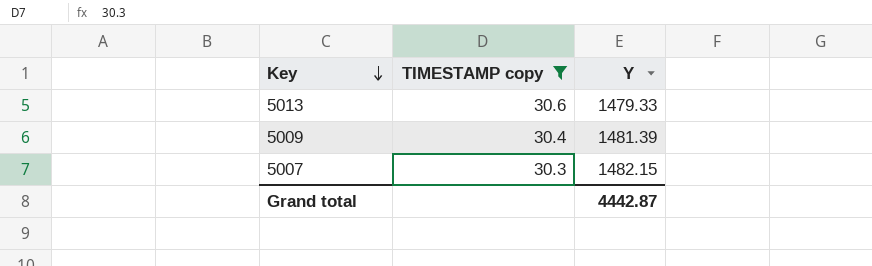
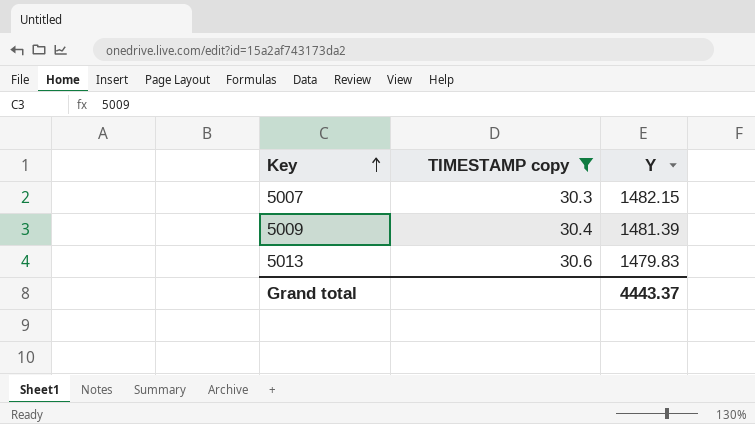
row order: Key descending -> Key ascending
5013 | Y: 1479.33 -> 1479.83
Grand total | Y: 4442.87 -> 4443.37

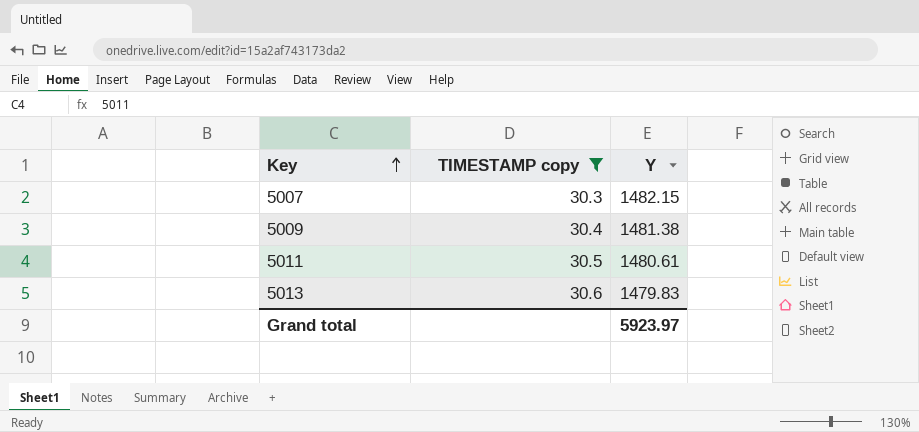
5009 | Y: 1481.39 -> 1481.38
row 5011: none -> 30.5 | 1480.61
Grand total | Y: 4443.37 -> 5923.97

